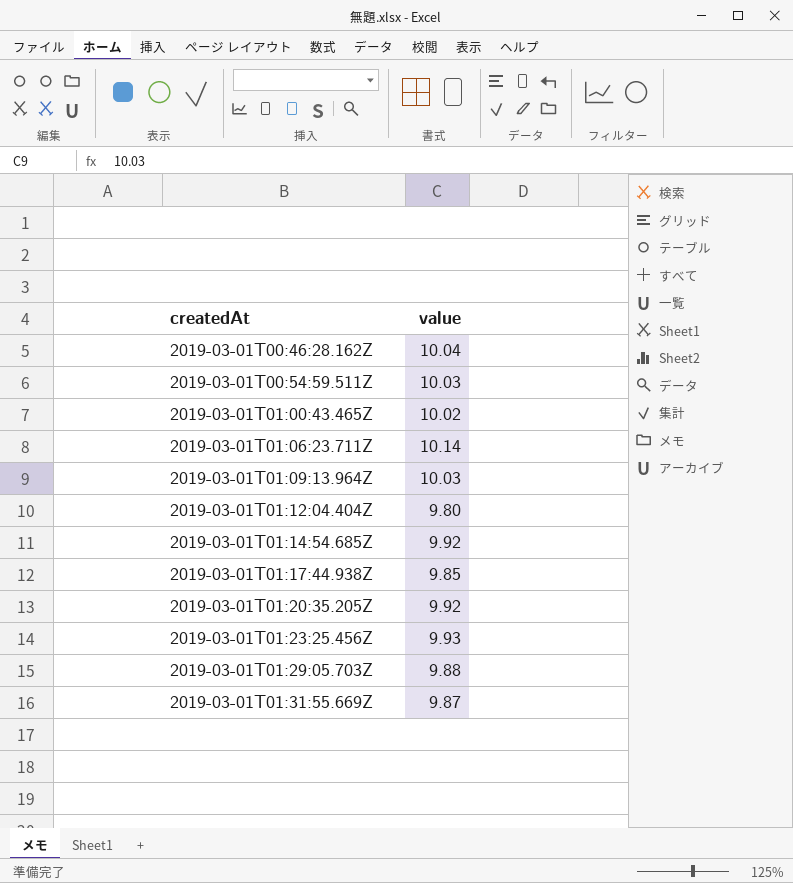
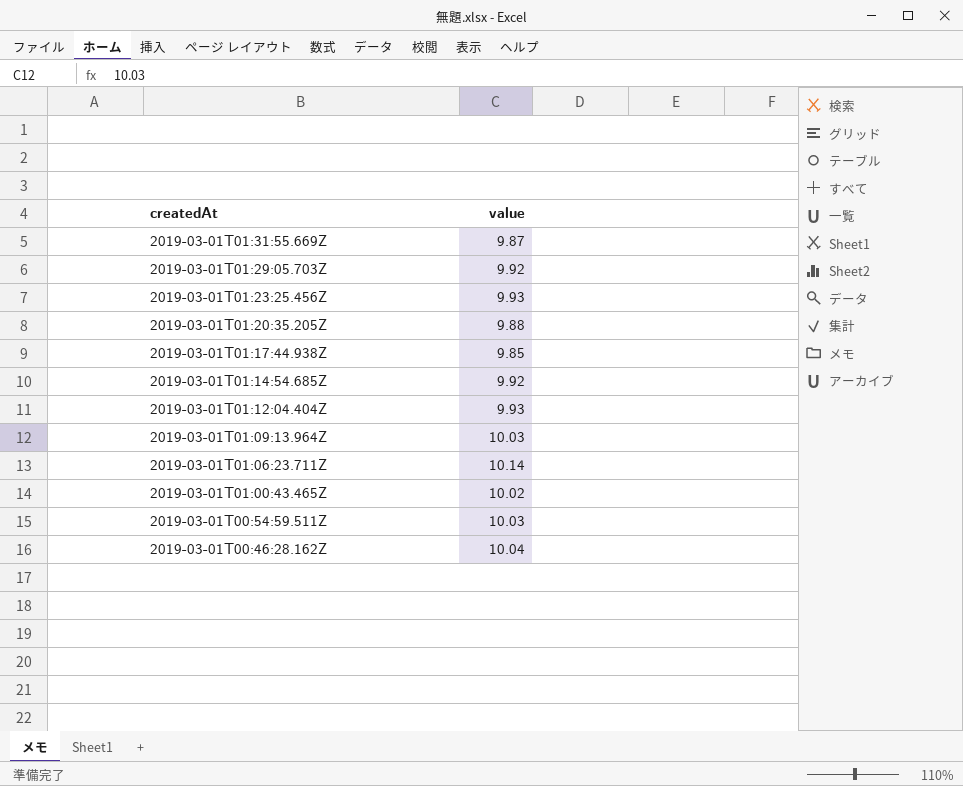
row order: createdAt ascending -> createdAt descending
2019-03-01T01:29:05.703Z | value: 9.88 -> 9.92
2019-03-01T01:20:35.205Z | value: 9.92 -> 9.88
2019-03-01T01:12:04.404Z | value: 9.80 -> 9.93

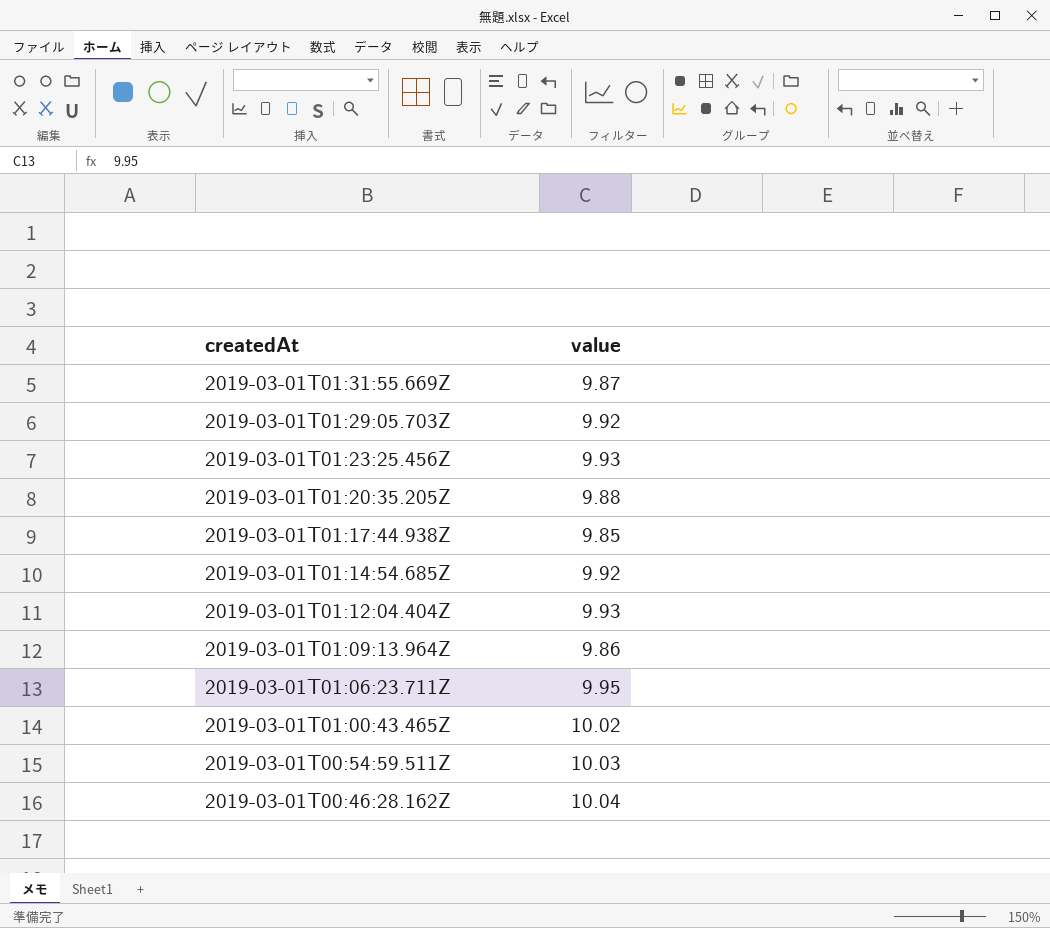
2019-03-01T01:09:13.964Z | value: 10.03 -> 9.86
2019-03-01T01:06:23.711Z | value: 10.14 -> 9.95

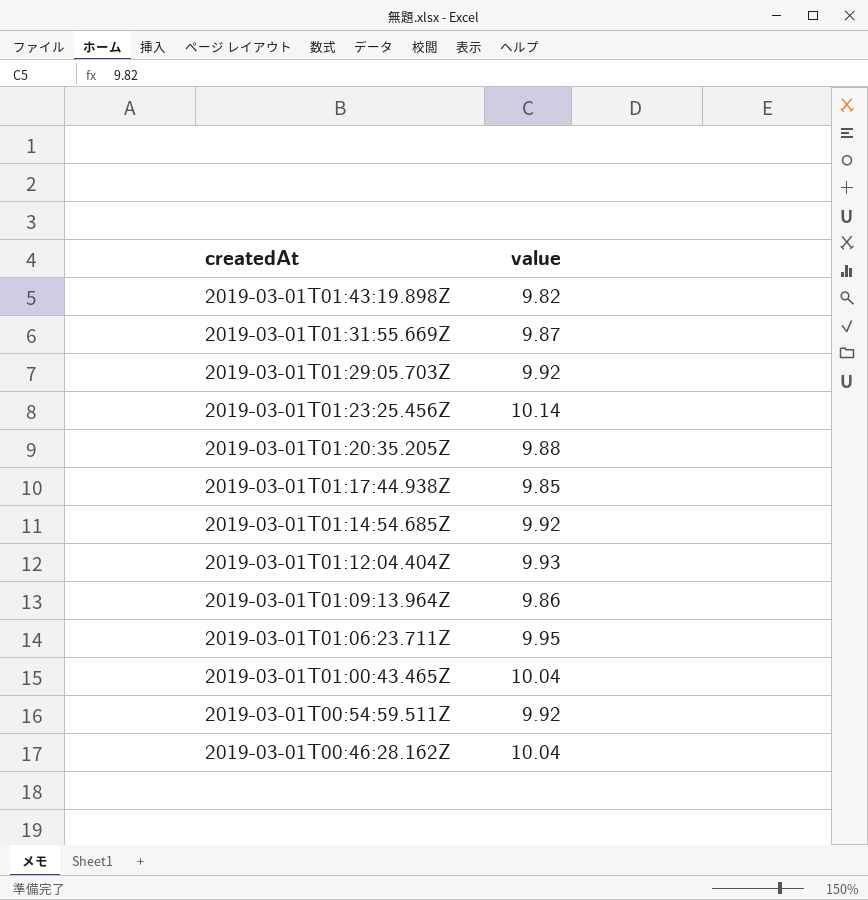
row 2019-03-01T01:43:19.898Z: none -> 9.82
2019-03-01T01:23:25.456Z | value: 9.93 -> 10.14
2019-03-01T01:00:43.465Z | value: 10.02 -> 10.04
2019-03-01T00:54:59.511Z | value: 10.03 -> 9.92

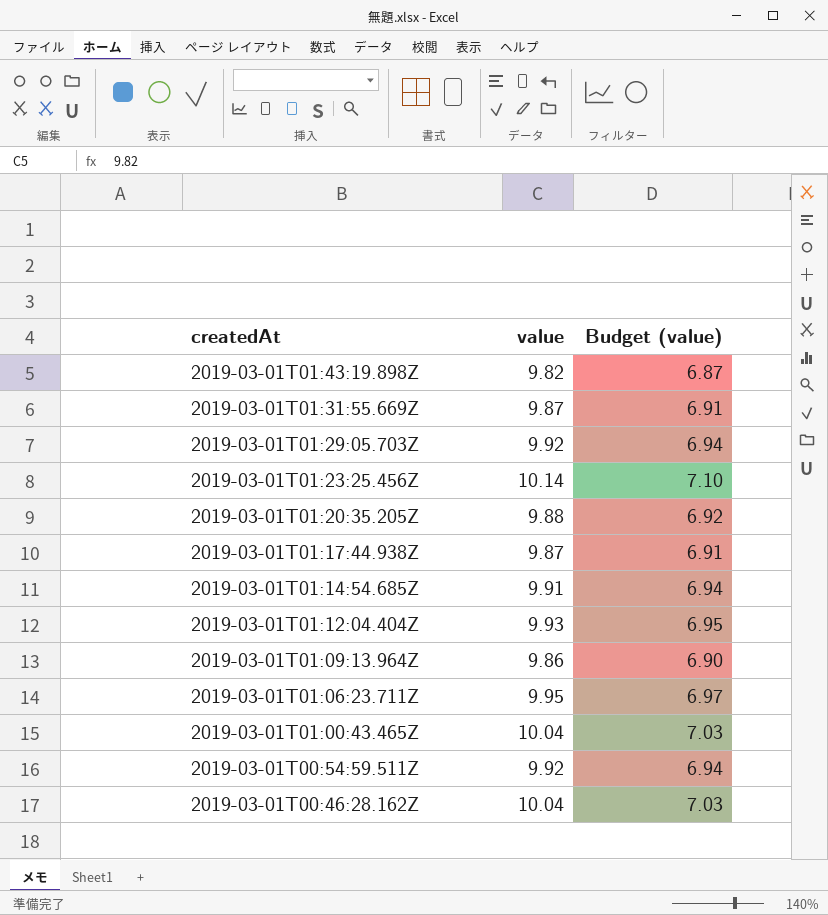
column Budget (value) | formula: none -> [value] * 0.7
2019-03-01T01:17:44.938Z | value: 9.85 -> 9.87
2019-03-01T01:14:54.685Z | value: 9.92 -> 9.91

